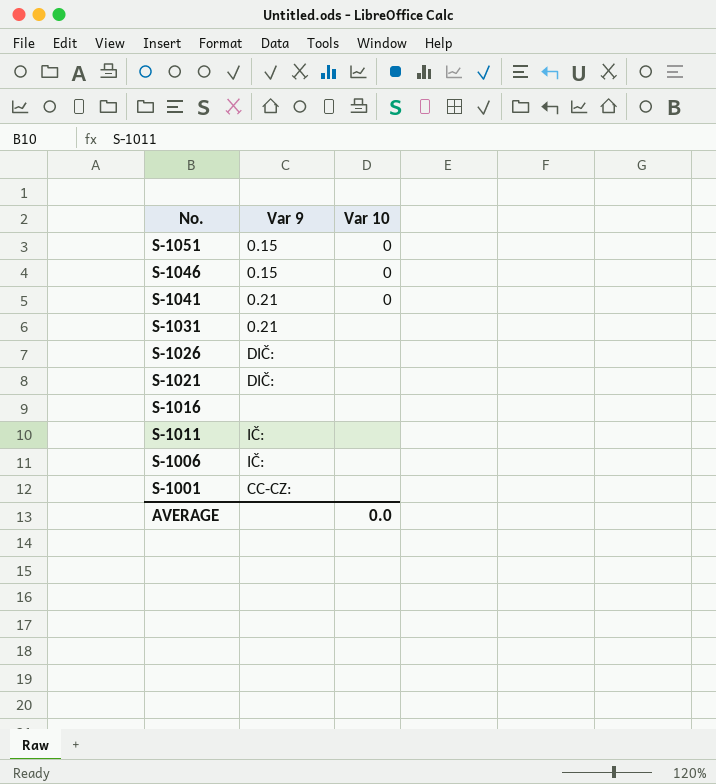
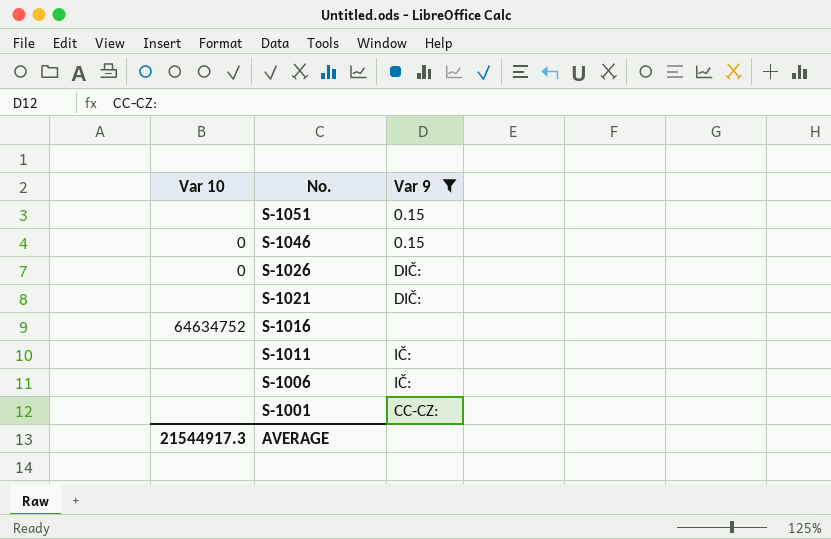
filter: none -> Var 9 != 0.21
column Var 10 | position: 3 -> 1
S-1051 | Var 10: 0 -> none
S-1026 | Var 10: none -> 0
S-1016 | Var 10: none -> 64634752
AVERAGE | Var 10: 0.0 -> 21544917.3

